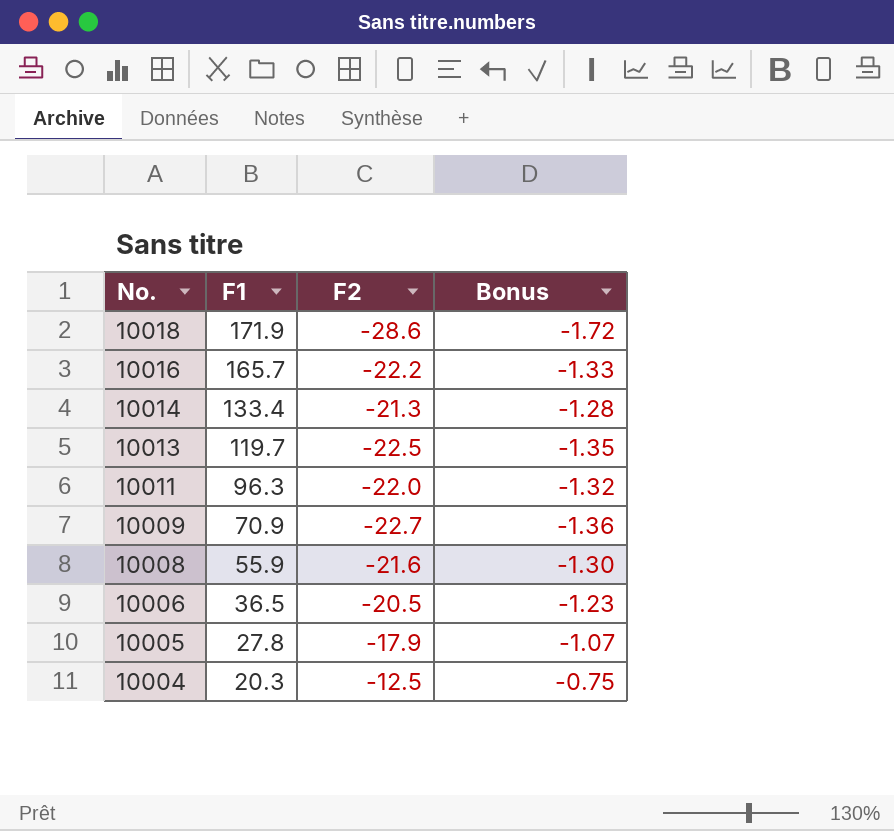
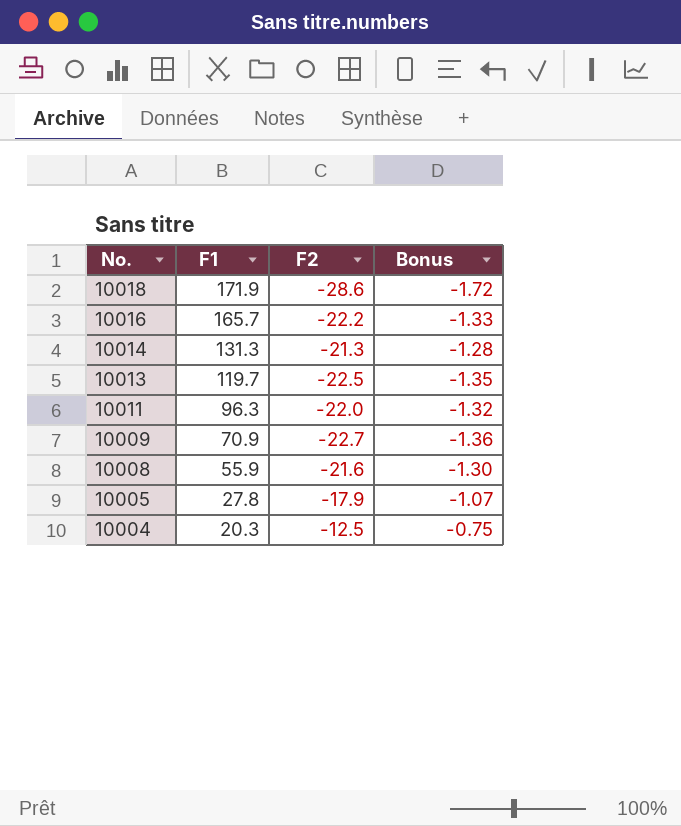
row 10006: 36.5 | -20.5 | -1.23 -> none
10014 | F1: 133.4 -> 131.3

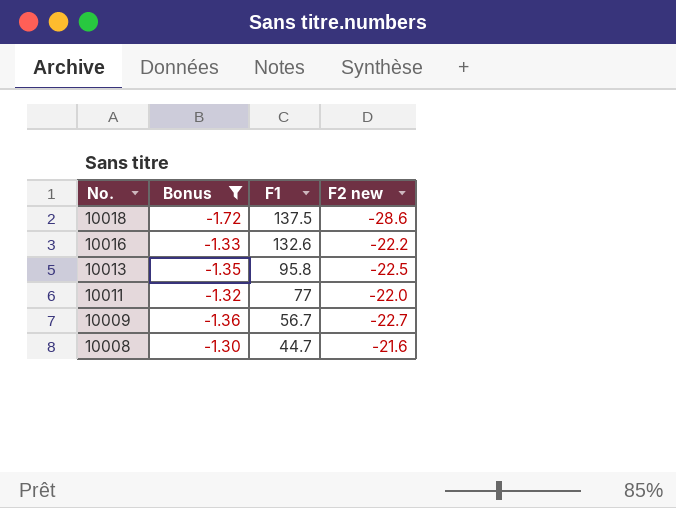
filter: none -> Bonus <= -1.30
column Bonus | position: 4 -> 2
column name: F2 -> F2 new
10018 | F1: 171.9 -> 137.5
10016 | F1: 165.7 -> 132.6
10013 | F1: 119.7 -> 95.8
10011 | F1: 96.3 -> 77
10009 | F1: 70.9 -> 56.7
10008 | F1: 55.9 -> 44.7

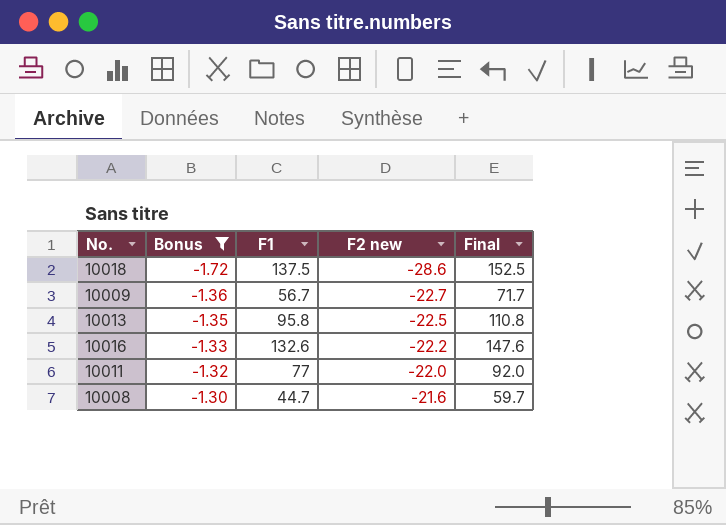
row order: No. descending -> Bonus ascending
column Final | formula: none -> [F1] + 15

